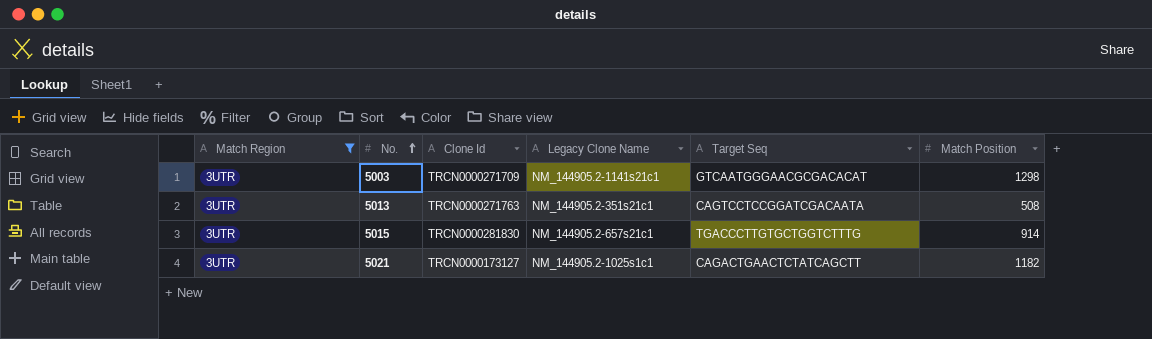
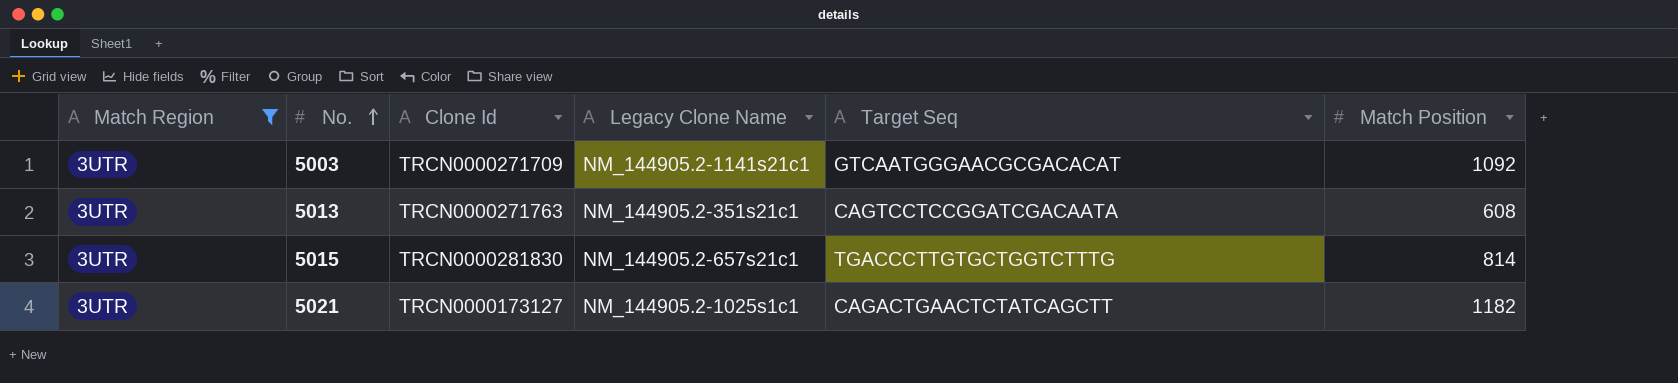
5003 | Match Position: 1298 -> 1092
5013 | Match Position: 508 -> 608
5015 | Match Position: 914 -> 814

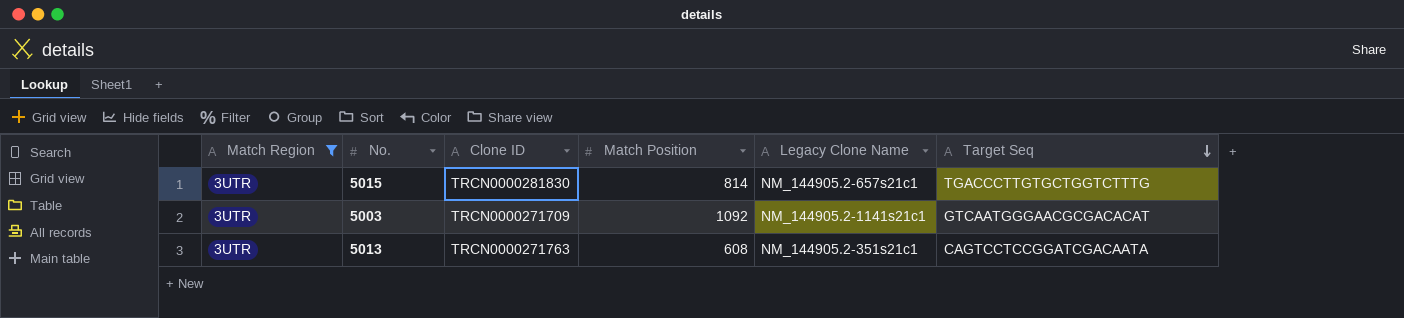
row order: No. ascending -> Target Seq descending
column name: Clone Id -> Clone ID
column Match Position | position: 6 -> 4
row 5021: 3UTR | TRCN0000173127 | NM_144905.2-1025s1c1 | CAGACTGAACTCTATCAGCTT | 1182 -> none

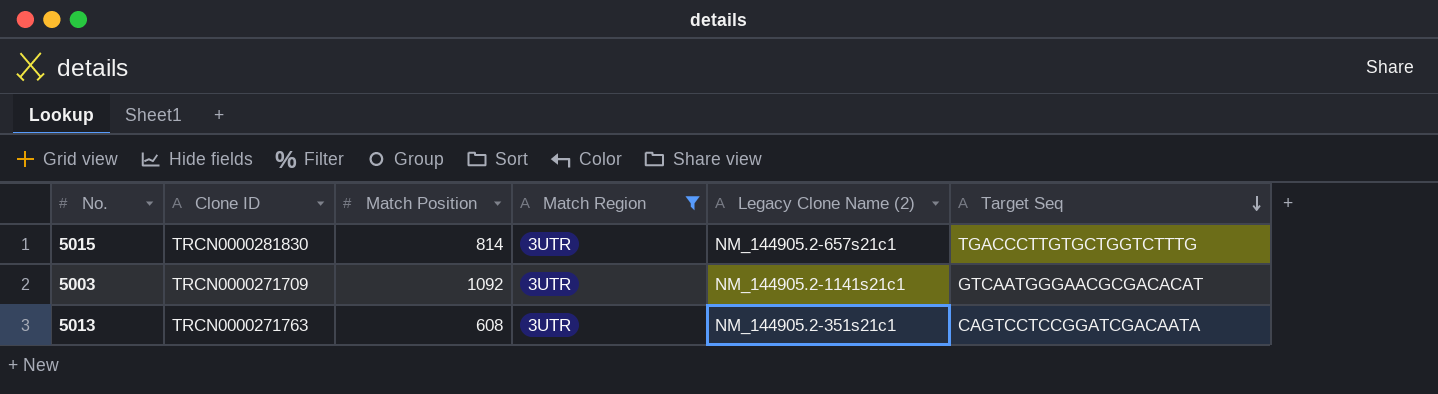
column Match Region | position: 1 -> 4
column name: Legacy Clone Name -> Legacy Clone Name (2)

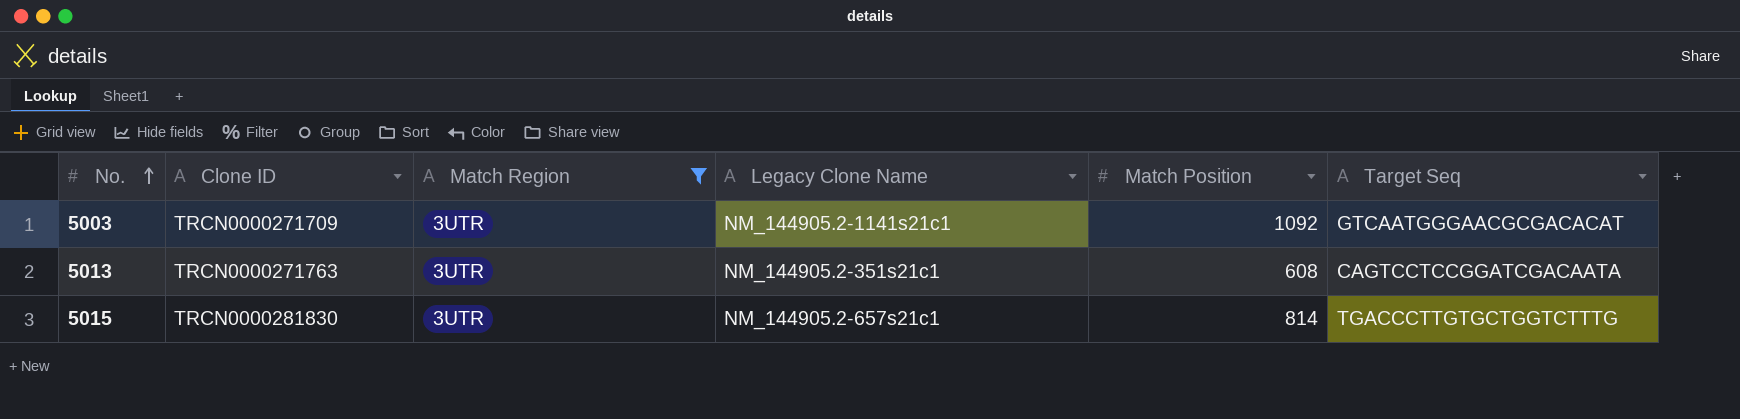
row order: Target Seq descending -> No. ascending
column name: Legacy Clone Name (2) -> Legacy Clone Name
column Match Position | position: 3 -> 5

